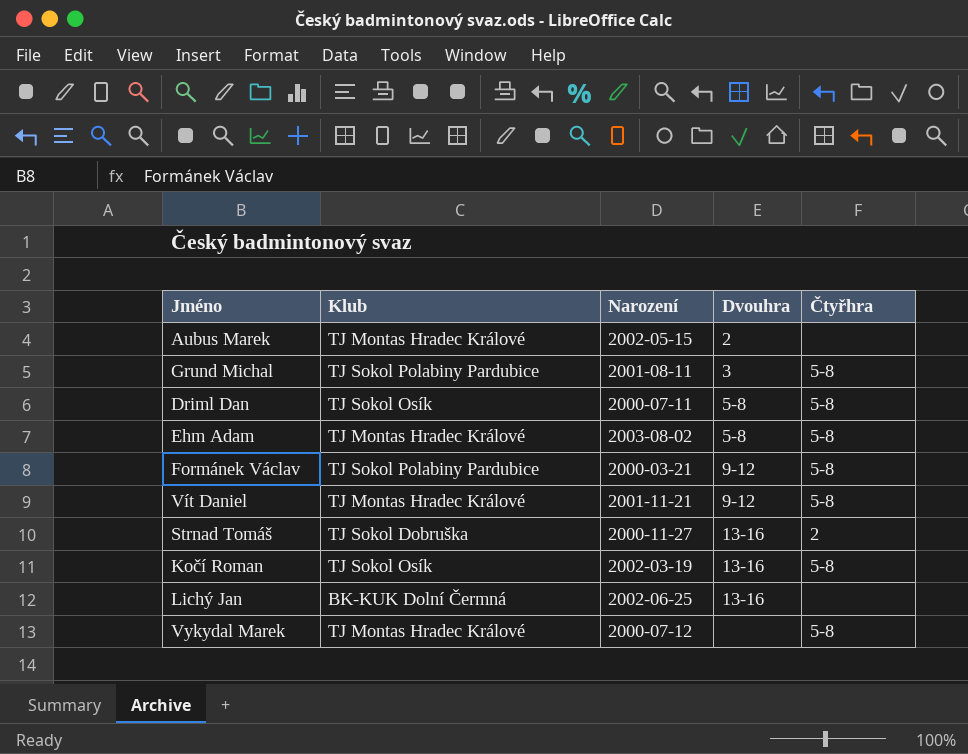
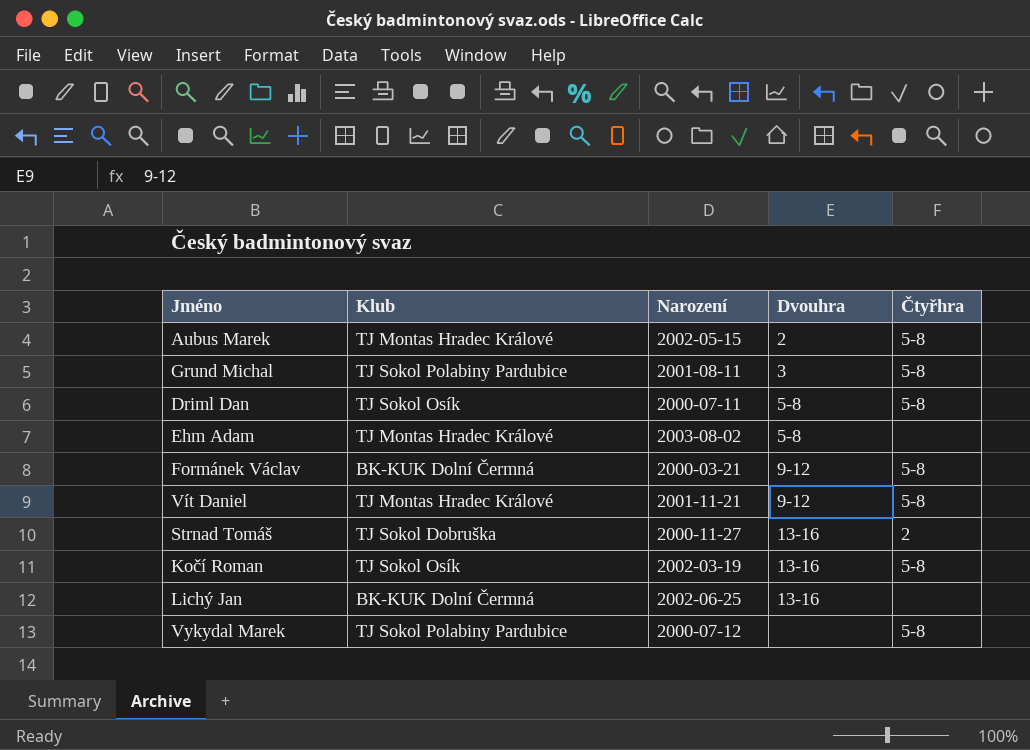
Aubus Marek | Čtyřhra: none -> 5-8
Ehm Adam | Čtyřhra: 5-8 -> none
Formánek Václav | Klub: TJ Sokol Polabiny Pardubice -> BK-KUK Dolní Čermná
Vykydal Marek | Klub: TJ Montas Hradec Králové -> TJ Sokol Polabiny Pardubice

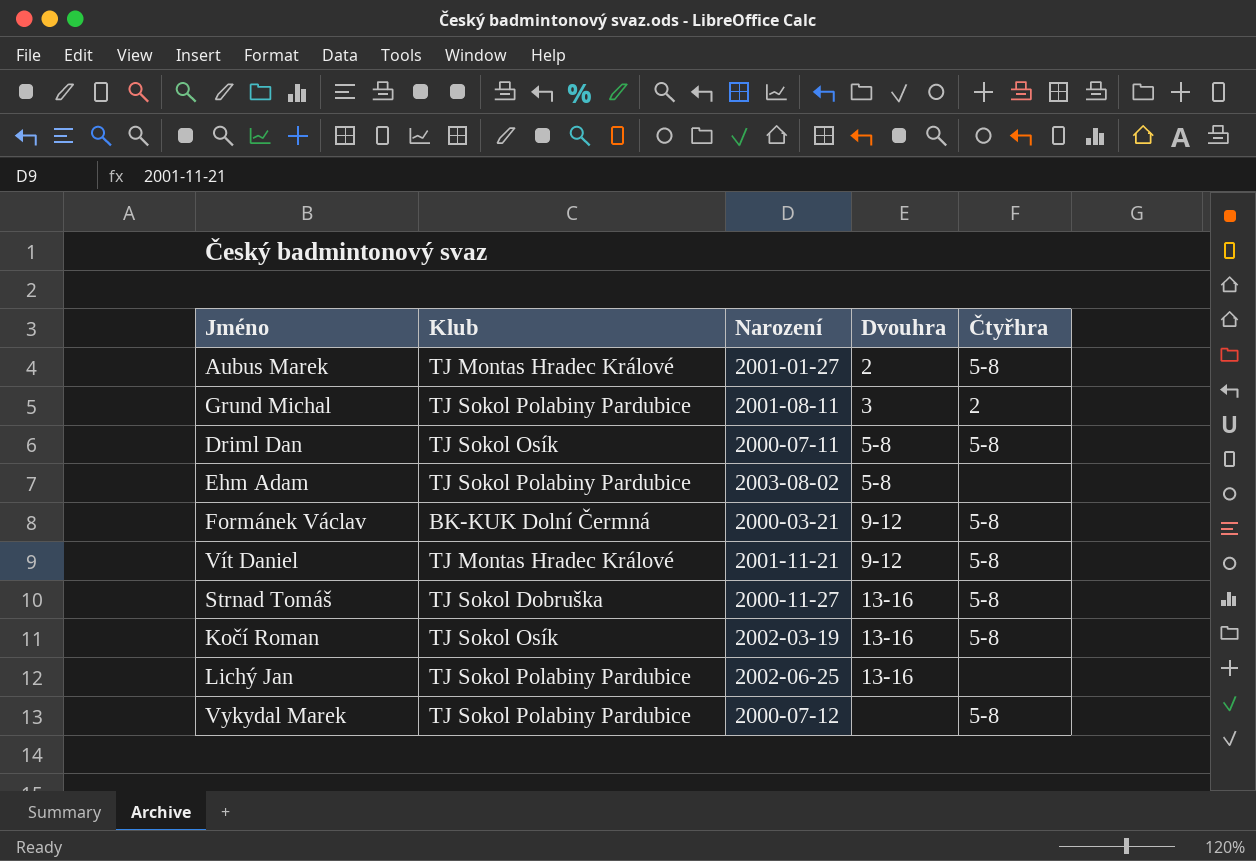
Aubus Marek | Narození: 2002-05-15 -> 2001-01-27
Grund Michal | Čtyřhra: 5-8 -> 2
Ehm Adam | Klub: TJ Montas Hradec Králové -> TJ Sokol Polabiny Pardubice
Strnad Tomáš | Čtyřhra: 2 -> 5-8
Lichý Jan | Klub: BK-KUK Dolní Čermná -> TJ Sokol Polabiny Pardubice

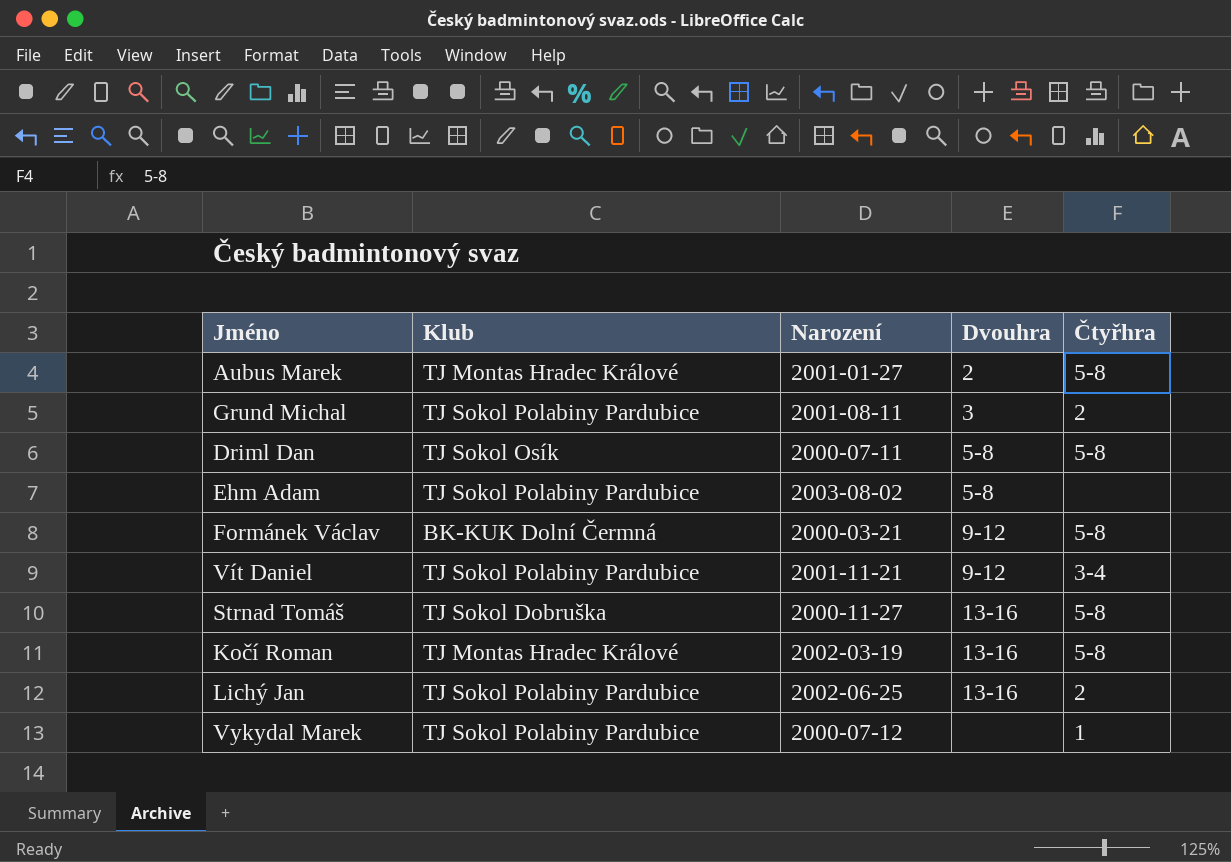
Vít Daniel | Klub: TJ Montas Hradec Králové -> TJ Sokol Polabiny Pardubice
Vít Daniel | Čtyřhra: 5-8 -> 3-4
Kočí Roman | Klub: TJ Sokol Osík -> TJ Montas Hradec Králové
Lichý Jan | Čtyřhra: none -> 2
Vykydal Marek | Čtyřhra: 5-8 -> 1

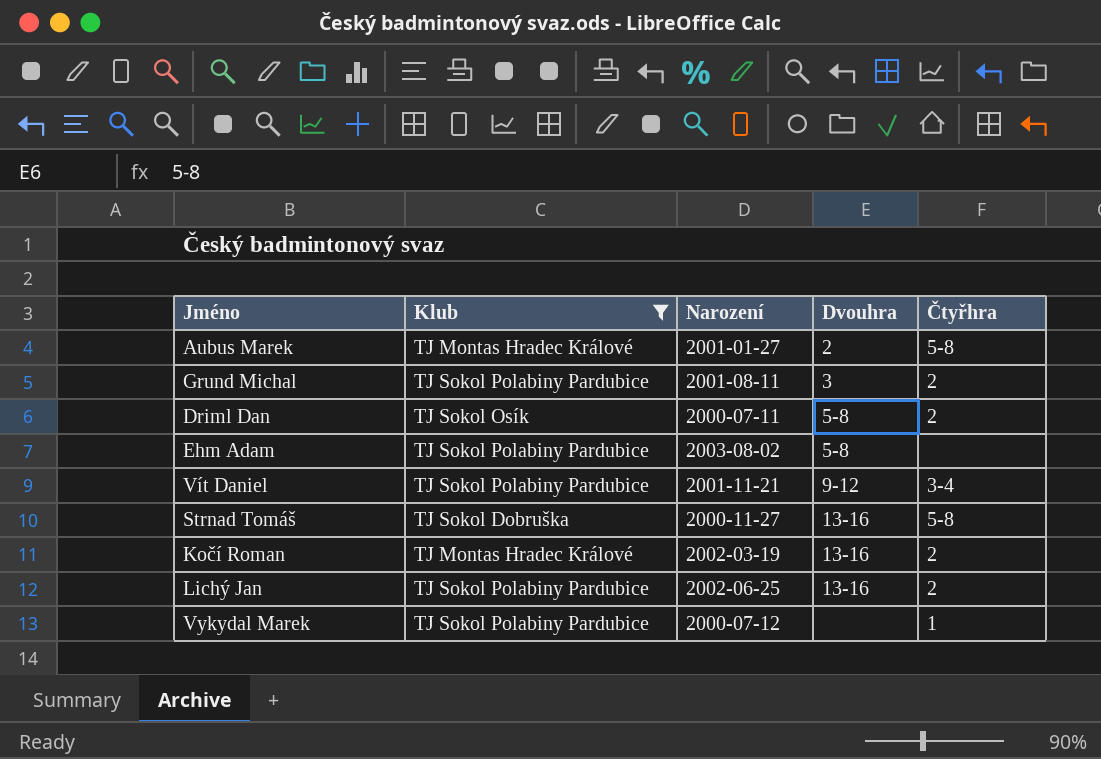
filter: none -> Klub != BK-KUK Dolní Čermná
Driml Dan | Čtyřhra: 5-8 -> 2
Kočí Roman | Čtyřhra: 5-8 -> 2

